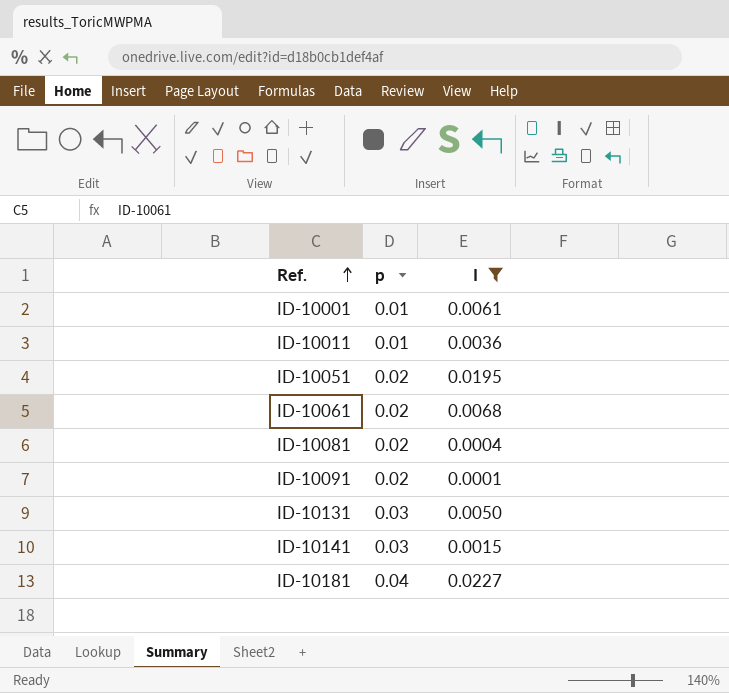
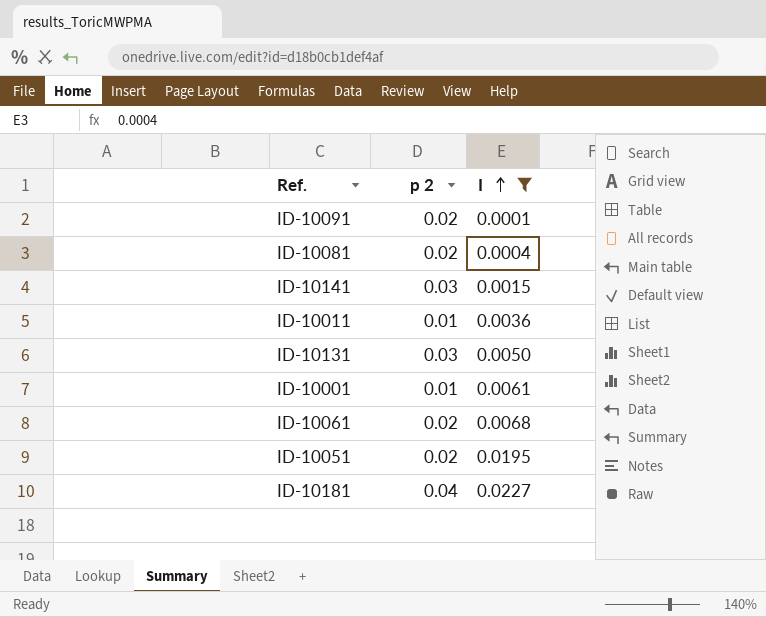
row order: Ref. ascending -> I ascending
column name: p -> p 2

